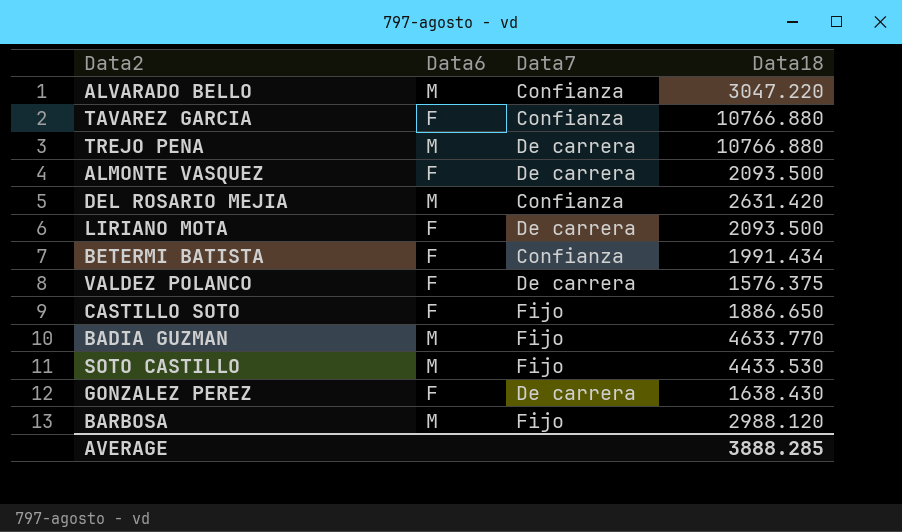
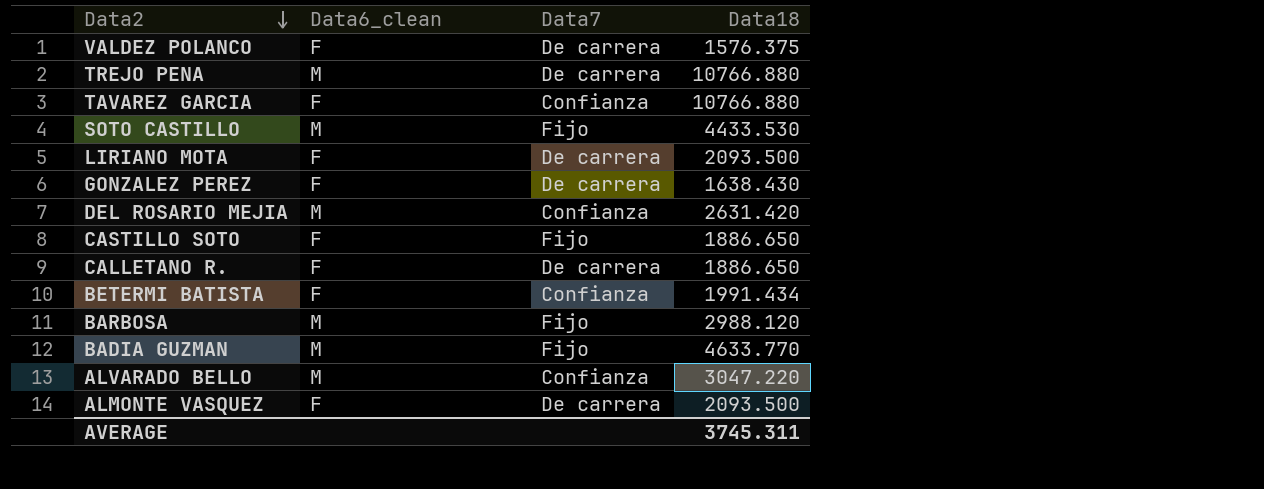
row order: none -> Data2 descending
column name: Data6 -> Data6_clean
row CALLETANO R.: none -> F | De carrera | 1886.650
AVERAGE | Data18: 3888.285 -> 3745.311

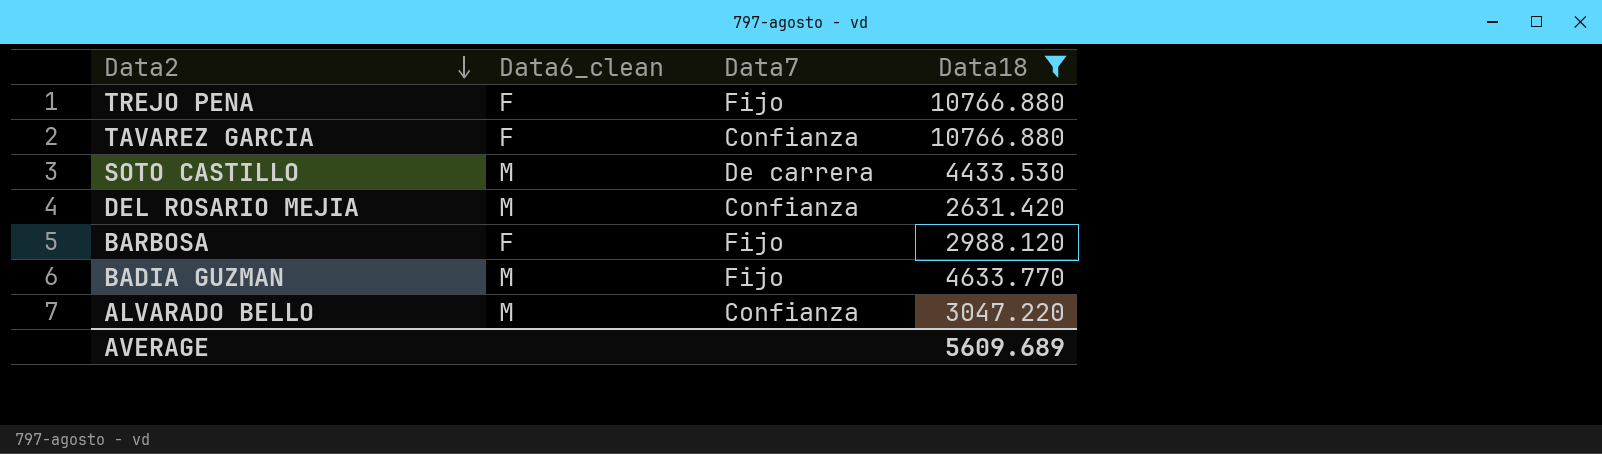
filter: none -> Data18 >= 2631.420
TREJO PENA | Data6_clean: M -> F
TREJO PENA | Data7: De carrera -> Fijo
SOTO CASTILLO | Data7: Fijo -> De carrera
BARBOSA | Data6_clean: M -> F
AVERAGE | Data18: 3745.311 -> 5609.689

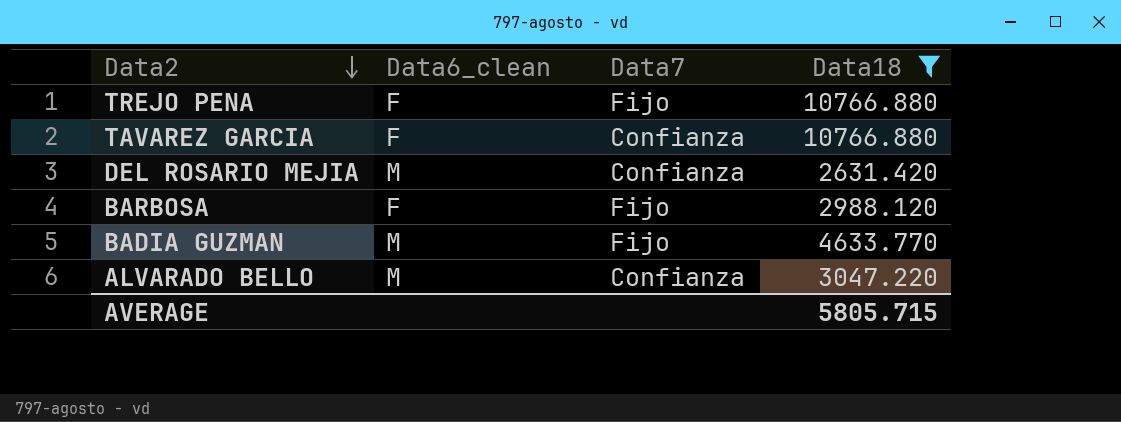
row SOTO CASTILLO: M | De carrera | 4433.530 -> none
AVERAGE | Data18: 5609.689 -> 5805.715

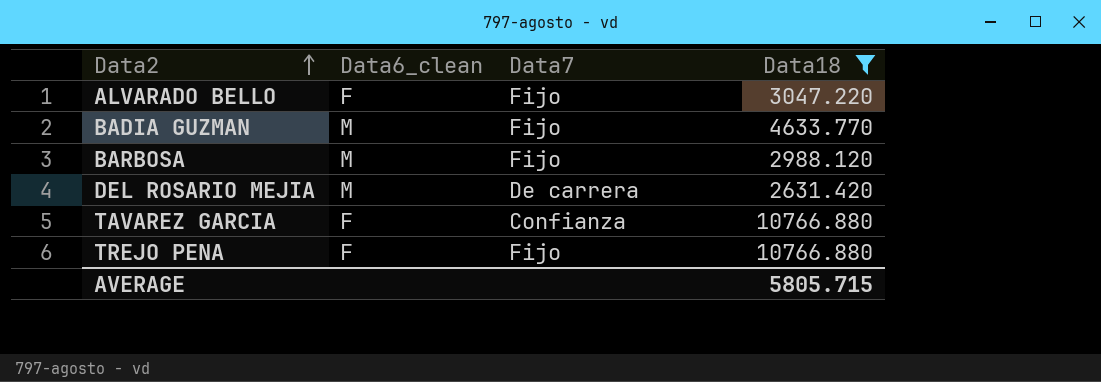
row order: Data2 descending -> Data2 ascending
ALVARADO BELLO | Data6_clean: M -> F
ALVARADO BELLO | Data7: Confianza -> Fijo
BARBOSA | Data6_clean: F -> M
DEL ROSARIO MEJIA | Data7: Confianza -> De carrera

